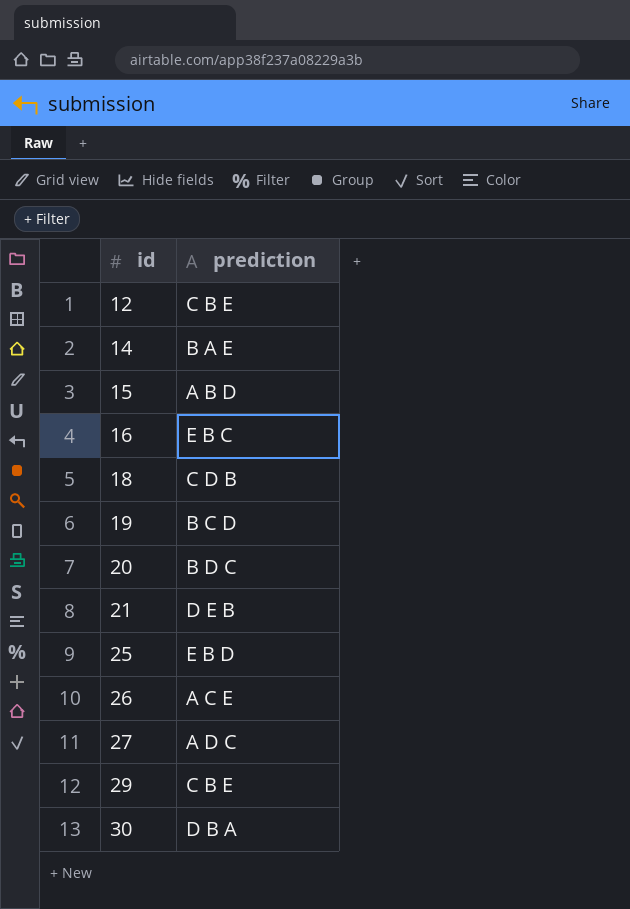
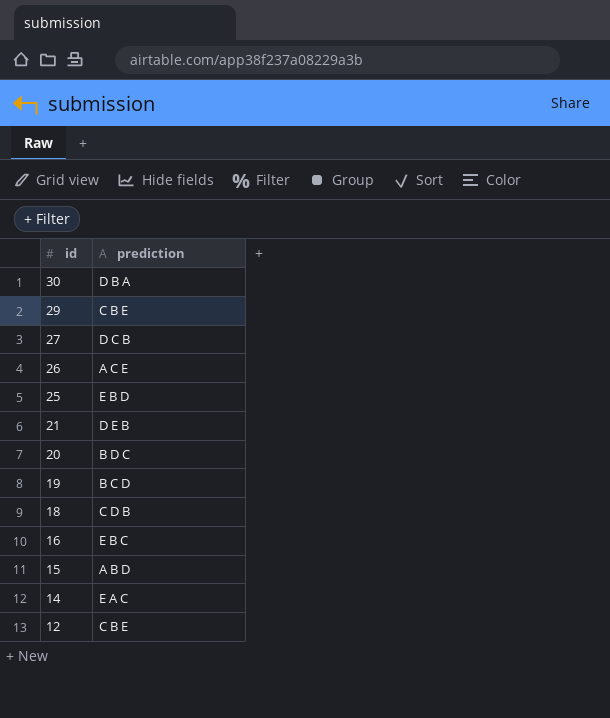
row order: id ascending -> id descending
27 | prediction: A D C -> D C B
14 | prediction: B A E -> E A C

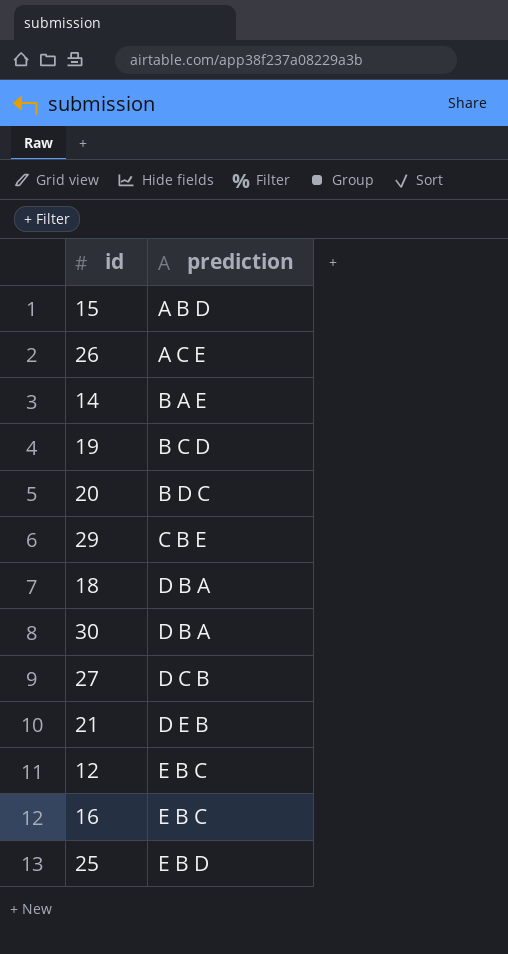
row order: id descending -> prediction ascending
14 | prediction: E A C -> B A E
18 | prediction: C D B -> D B A
12 | prediction: C B E -> E B C

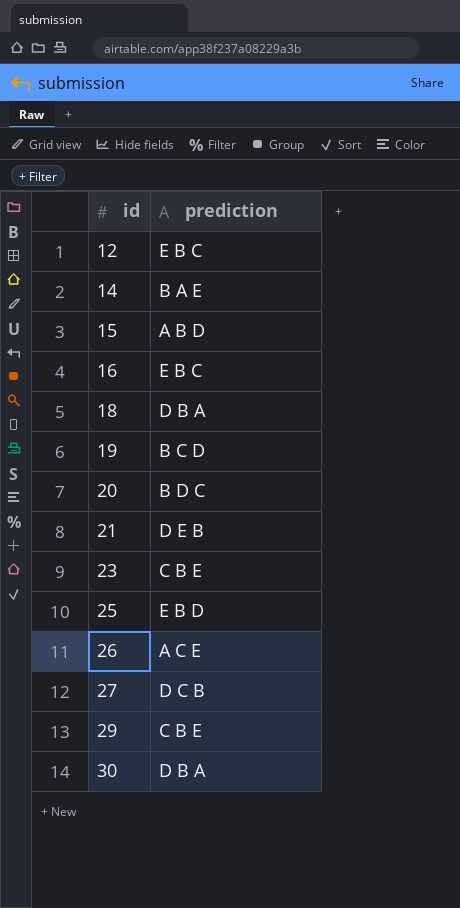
row order: prediction ascending -> id ascending
row 23: none -> C B E

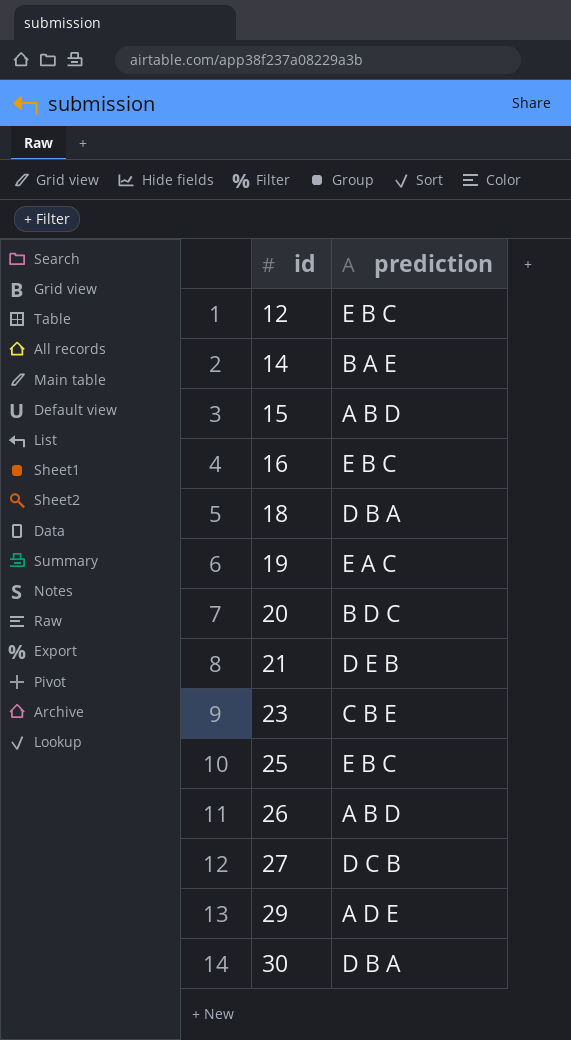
19 | prediction: B C D -> E A C
25 | prediction: E B D -> E B C
26 | prediction: A C E -> A B D
29 | prediction: C B E -> A D E

